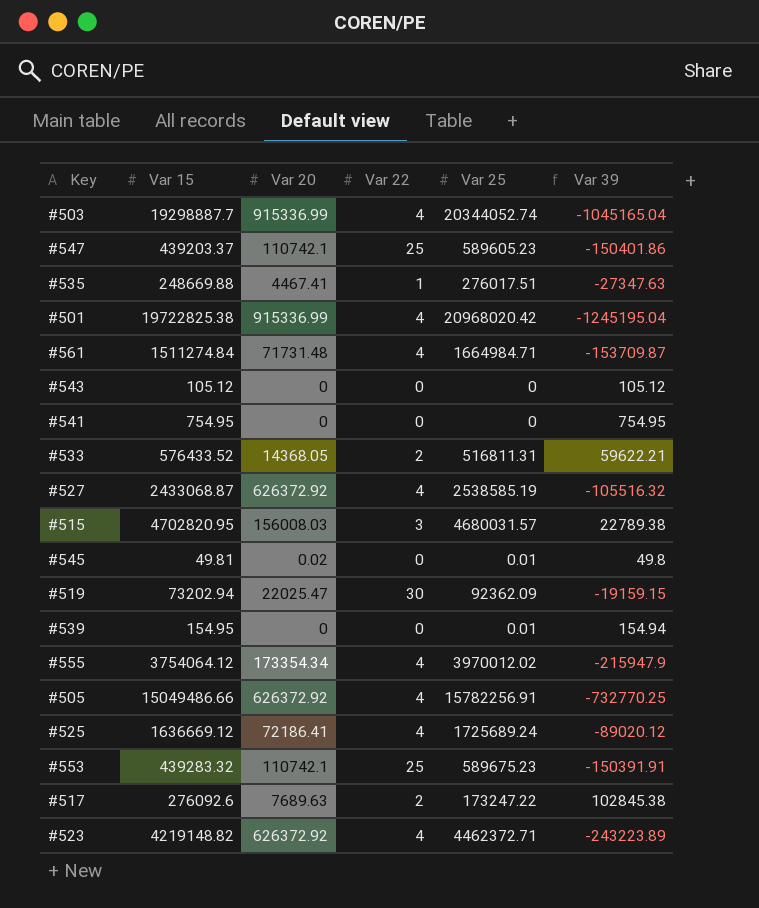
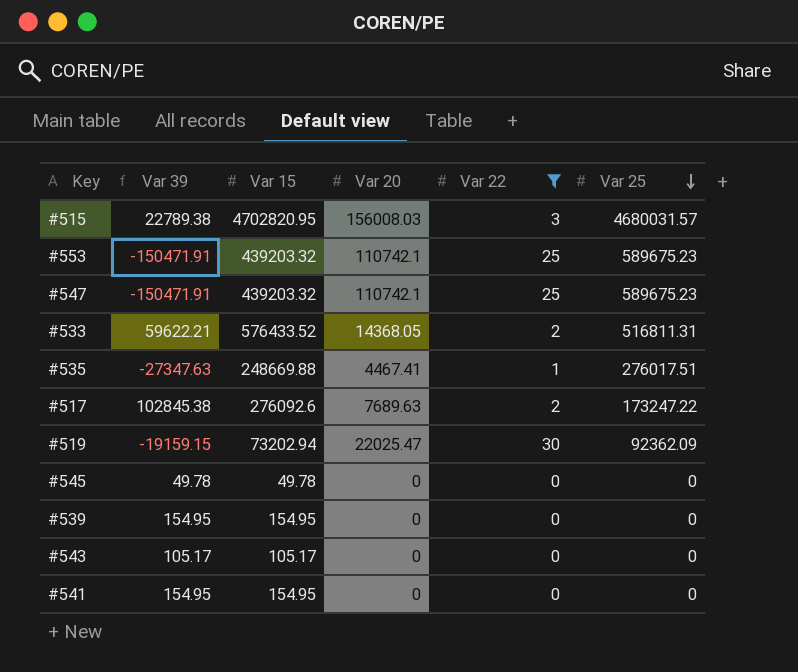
filter: none -> Var 22 != 4
row order: none -> Var 25 descending
column Var 39 | position: 6 -> 2
#553 | Var 39: -150391.91 -> -150471.91
#553 | Var 15: 439283.32 -> 439203.32
#547 | Var 39: -150401.86 -> -150471.91
#547 | Var 15: 439203.37 -> 439203.32
#547 | Var 25: 589605.23 -> 589675.23
#545 | Var 39: 49.8 -> 49.78
#545 | Var 15: 49.81 -> 49.78
#545 | Var 20: 0.02 -> 0
#545 | Var 25: 0.01 -> 0
#539 | Var 39: 154.94 -> 154.95
#539 | Var 25: 0.01 -> 0
#543 | Var 39: 105.12 -> 105.17
#543 | Var 15: 105.12 -> 105.17
#541 | Var 39: 754.95 -> 154.95
#541 | Var 15: 754.95 -> 154.95

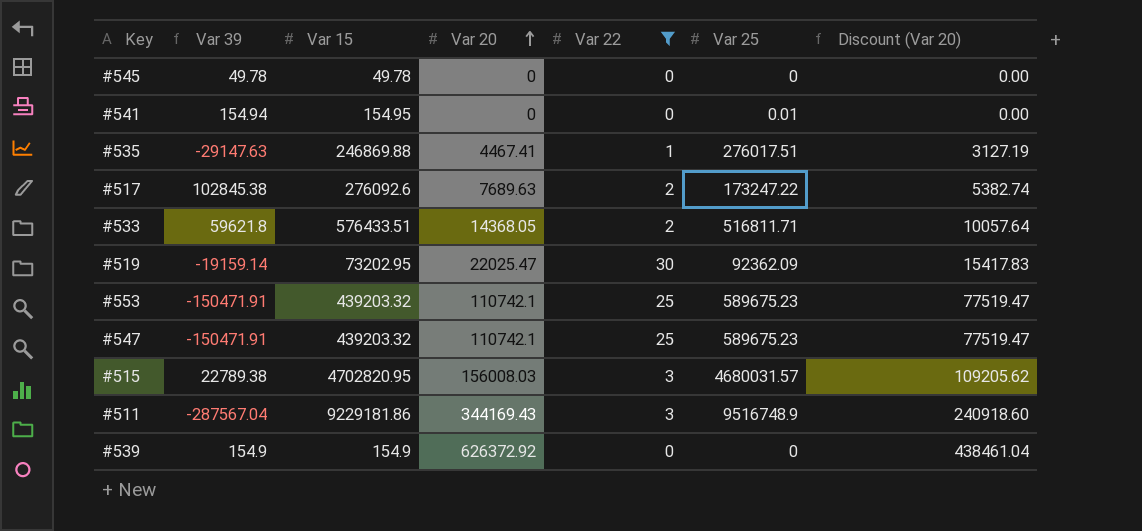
row order: Var 25 descending -> Var 20 ascending
column Discount (Var 20) | formula: none -> [Var 20] * 0.7
row #543: 105.17 | 105.17 | 0 | 0 | 0 -> none
#541 | Var 39: 154.95 -> 154.94
#541 | Var 25: 0 -> 0.01
#535 | Var 39: -27347.63 -> -29147.63
#535 | Var 15: 248669.88 -> 246869.88
#533 | Var 39: 59622.21 -> 59621.8
#533 | Var 15: 576433.52 -> 576433.51
#533 | Var 25: 516811.31 -> 516811.71
#519 | Var 39: -19159.15 -> -19159.14
#519 | Var 15: 73202.94 -> 73202.95
row #511: none -> -287567.04 | 9229181.86 | 344169.43 | 3 | 9516748.9 | 240918.60
#539 | Var 39: 154.95 -> 154.9
#539 | Var 15: 154.95 -> 154.9
#539 | Var 20: 0 -> 626372.92

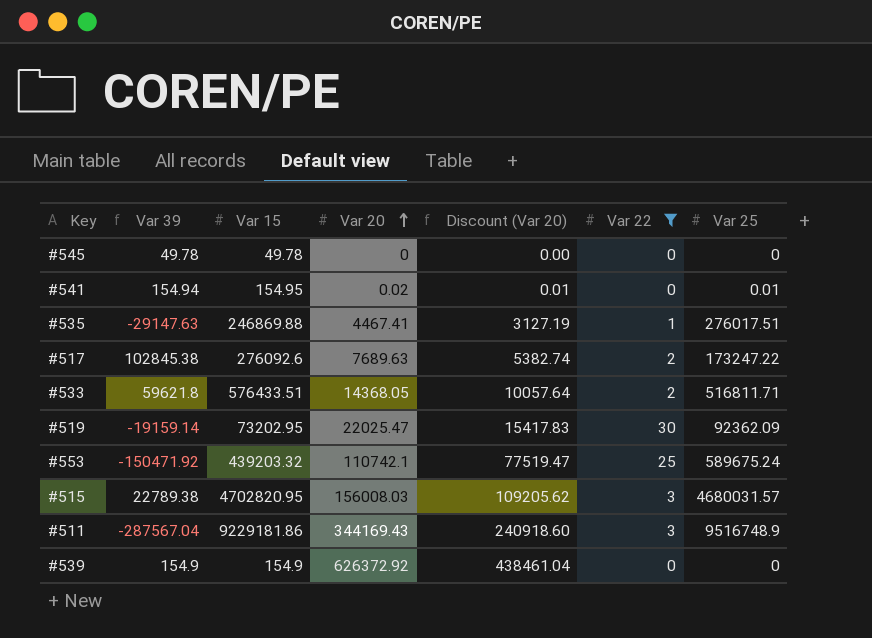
column Discount (Var 20) | position: 7 -> 5
row #547: -150471.91 | 439203.32 | 110742.1 | 25 | 589675.23 | 77519.47 -> none
#541 | Var 20: 0 -> 0.02
#541 | Discount (Var 20): 0.00 -> 0.01
#553 | Var 39: -150471.91 -> -150471.92
#553 | Var 25: 589675.23 -> 589675.24

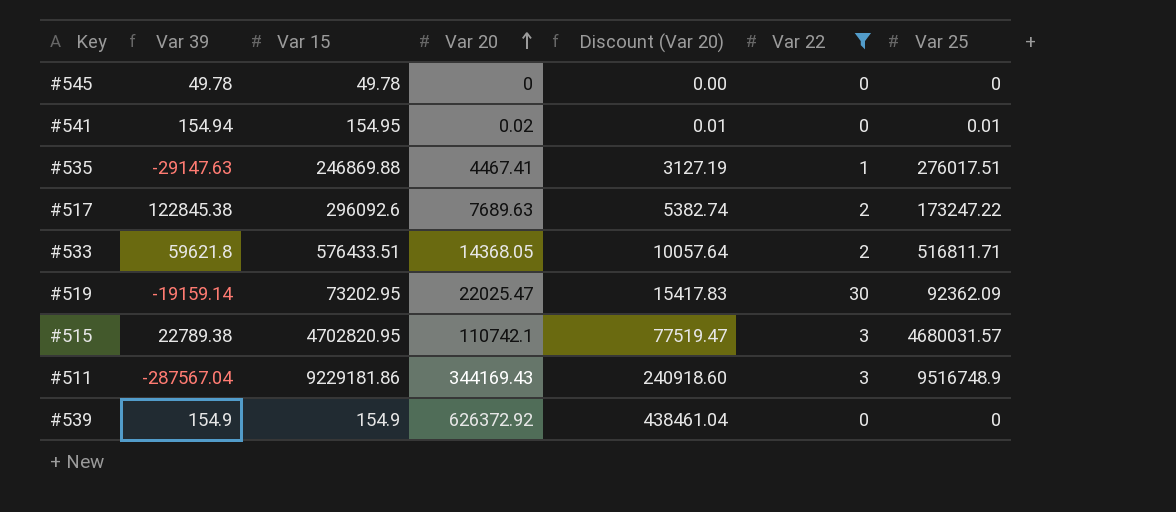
row #553: -150471.92 | 439203.32 | 110742.1 | 77519.47 | 25 | 589675.24 -> none
#517 | Var 39: 102845.38 -> 122845.38
#517 | Var 15: 276092.6 -> 296092.6
#515 | Var 20: 156008.03 -> 110742.1
#515 | Discount (Var 20): 109205.62 -> 77519.47

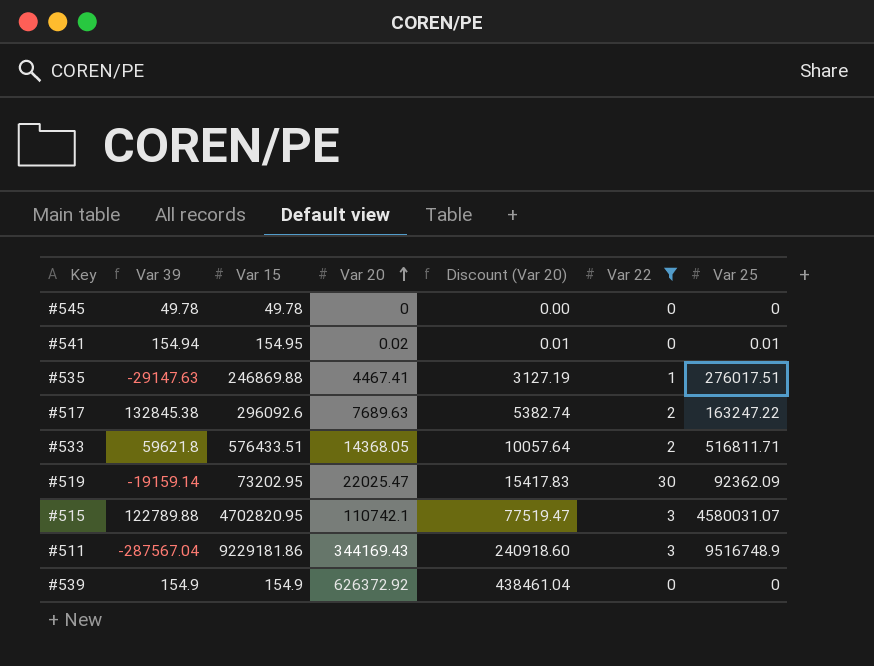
#517 | Var 39: 122845.38 -> 132845.38
#517 | Var 25: 173247.22 -> 163247.22
#515 | Var 39: 22789.38 -> 122789.88
#515 | Var 25: 4680031.57 -> 4580031.07

